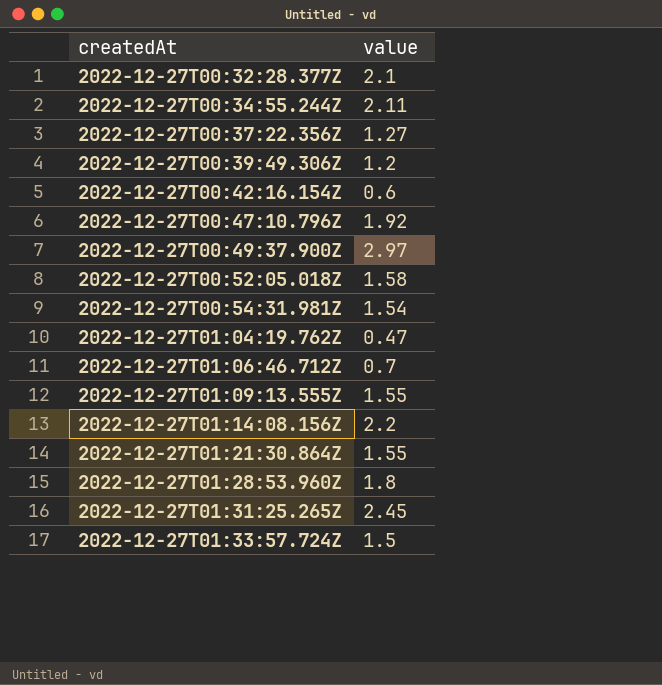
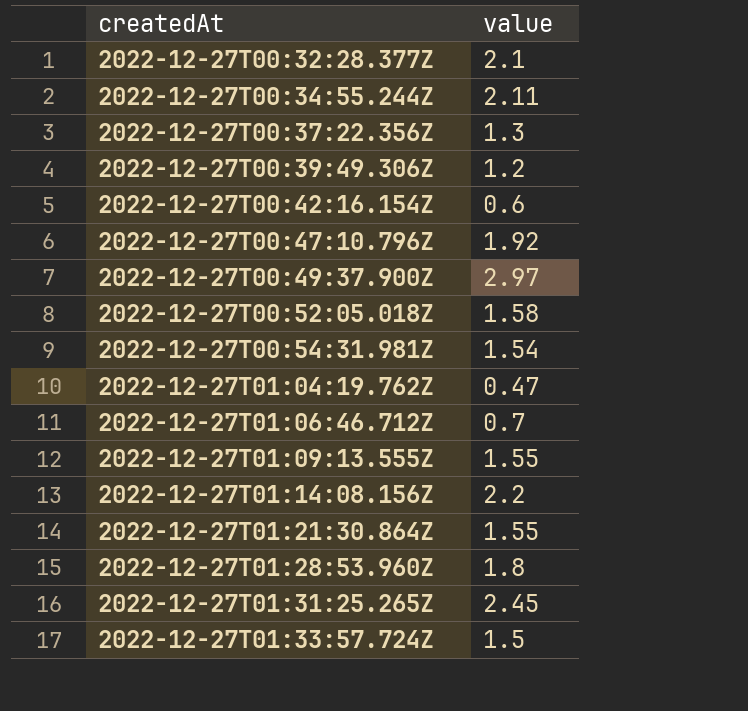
2022-12-27T00:37:22.356Z | value: 1.27 -> 1.3

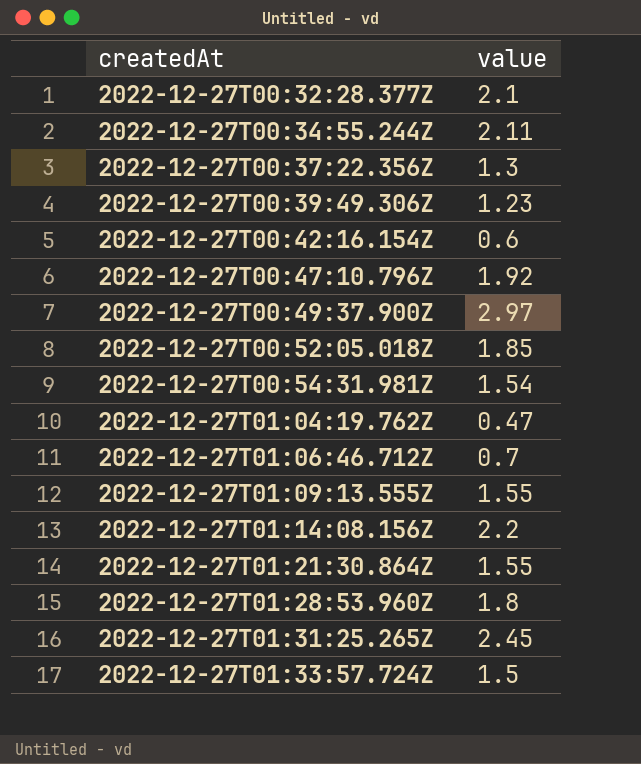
2022-12-27T00:39:49.306Z | value: 1.2 -> 1.23
2022-12-27T00:52:05.018Z | value: 1.58 -> 1.85

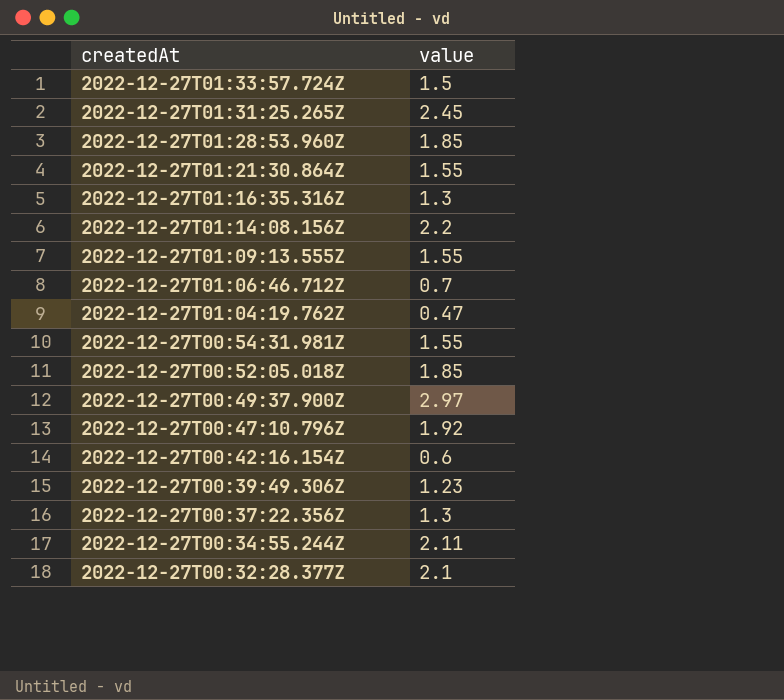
row order: createdAt ascending -> createdAt descending
2022-12-27T01:28:53.960Z | value: 1.8 -> 1.85
row 2022-12-27T01:16:35.316Z: none -> 1.3
2022-12-27T00:54:31.981Z | value: 1.54 -> 1.55

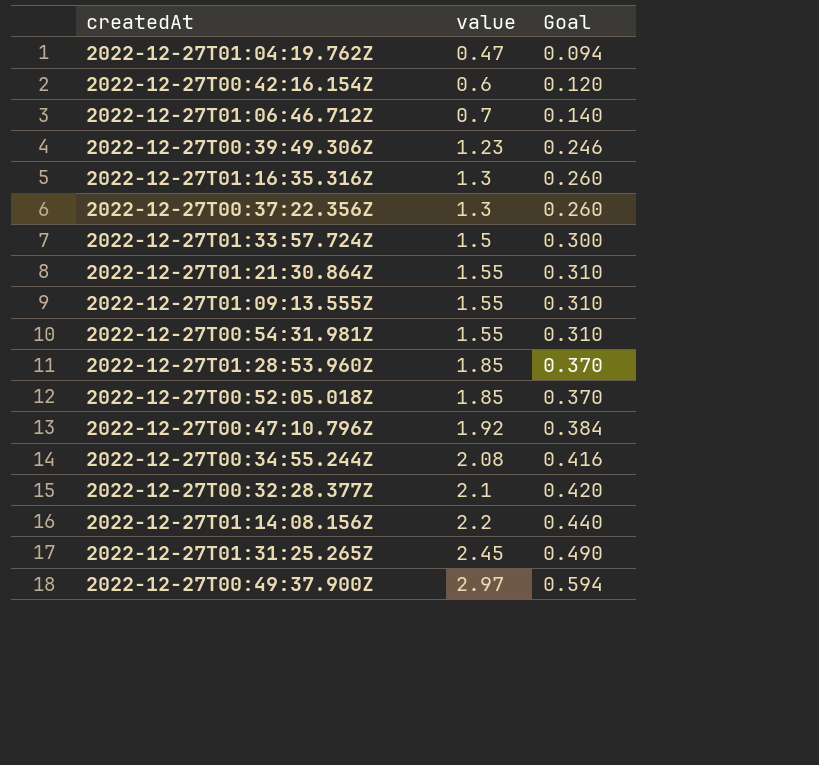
row order: createdAt descending -> value ascending
column Goal | formula: none -> [value] * 0.2
2022-12-27T00:34:55.244Z | value: 2.11 -> 2.08

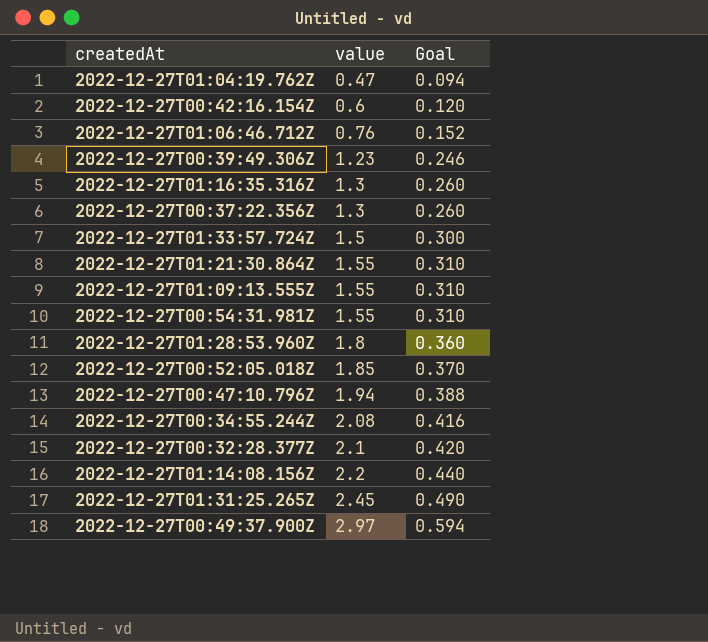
2022-12-27T01:06:46.712Z | value: 0.7 -> 0.76
2022-12-27T01:06:46.712Z | Goal: 0.140 -> 0.152
2022-12-27T01:28:53.960Z | value: 1.85 -> 1.8
2022-12-27T01:28:53.960Z | Goal: 0.370 -> 0.360
2022-12-27T00:47:10.796Z | value: 1.92 -> 1.94
2022-12-27T00:47:10.796Z | Goal: 0.384 -> 0.388

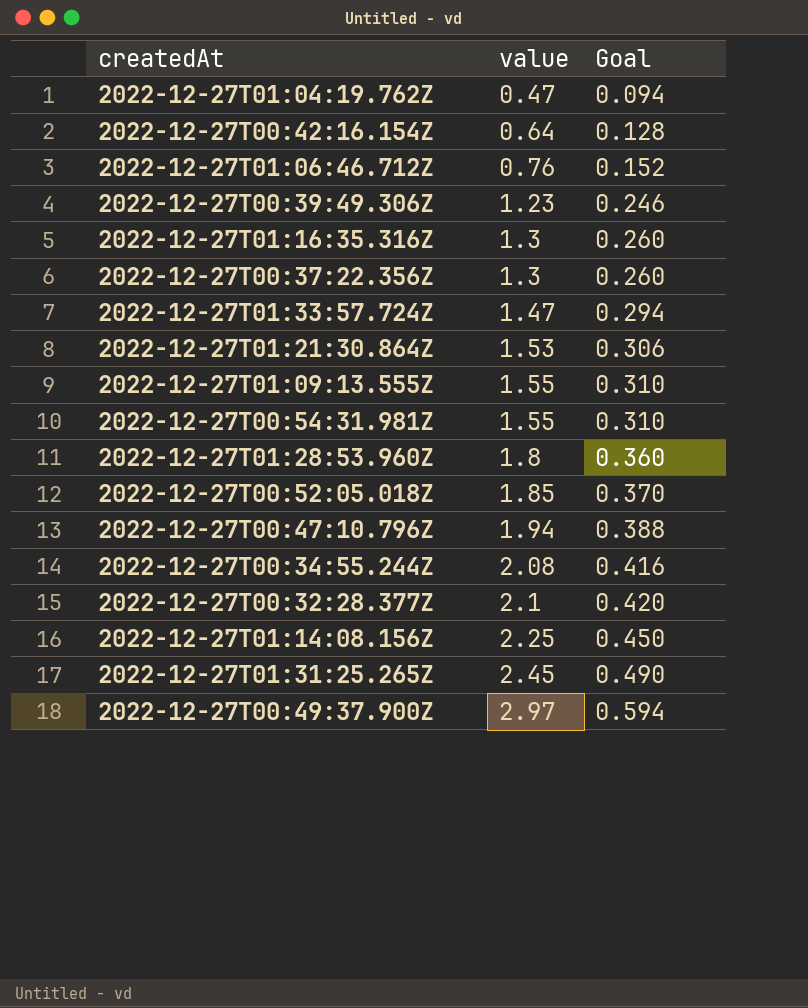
2022-12-27T00:42:16.154Z | value: 0.6 -> 0.64
2022-12-27T00:42:16.154Z | Goal: 0.120 -> 0.128
2022-12-27T01:33:57.724Z | value: 1.5 -> 1.47
2022-12-27T01:33:57.724Z | Goal: 0.300 -> 0.294
2022-12-27T01:21:30.864Z | value: 1.55 -> 1.53
2022-12-27T01:21:30.864Z | Goal: 0.310 -> 0.306
2022-12-27T01:14:08.156Z | value: 2.2 -> 2.25
2022-12-27T01:14:08.156Z | Goal: 0.440 -> 0.450

